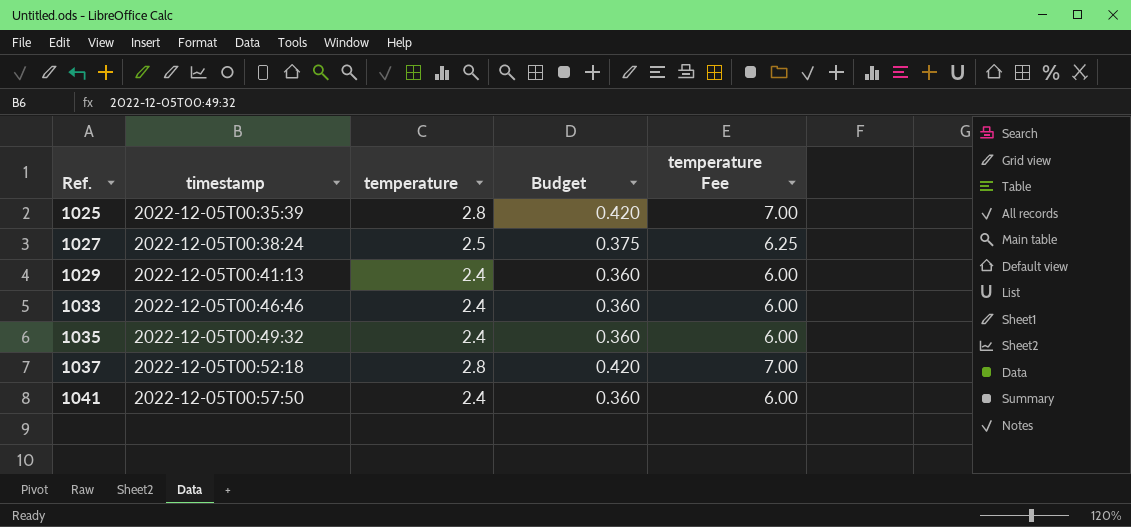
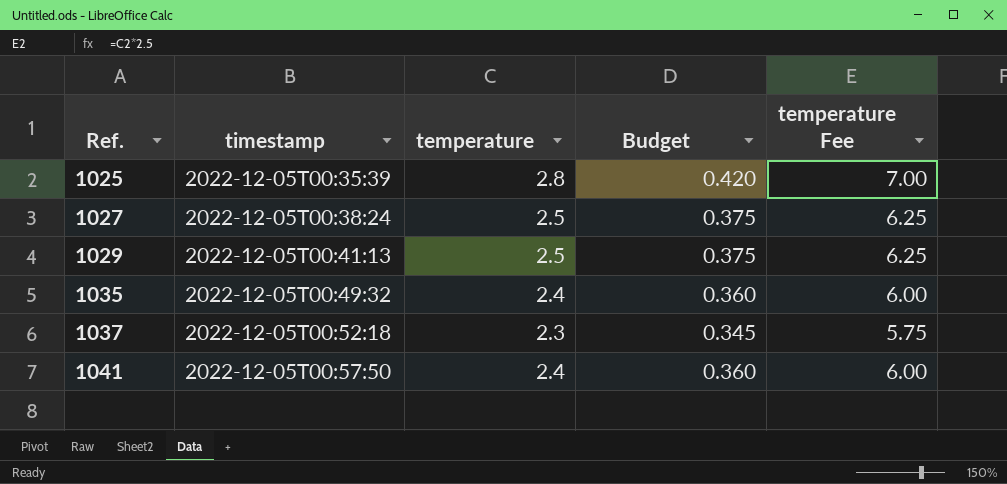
row 1033: 2022-12-05T00:46:46 | 2.4 | 0.360 | 6.00 -> none
1029 | temperature: 2.4 -> 2.5
1029 | Budget: 0.360 -> 0.375
1029 | temperature Fee: 6.00 -> 6.25
1037 | temperature: 2.8 -> 2.3
1037 | Budget: 0.420 -> 0.345
1037 | temperature Fee: 7.00 -> 5.75

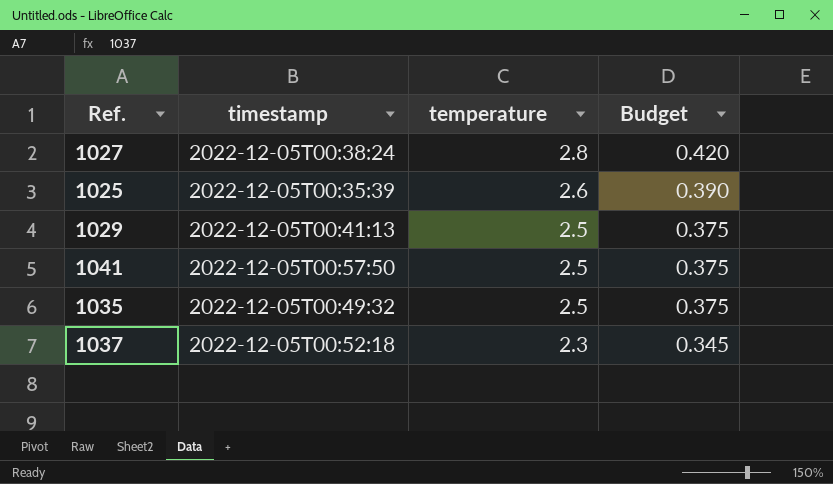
row order: Ref. ascending -> temperature descending
column temperature Fee | formula: [temperature] * 2.5 -> none
1027 | temperature: 2.5 -> 2.8
1027 | Budget: 0.375 -> 0.420
1025 | temperature: 2.8 -> 2.6
1025 | Budget: 0.420 -> 0.390
1041 | temperature: 2.4 -> 2.5
1041 | Budget: 0.360 -> 0.375
1035 | temperature: 2.4 -> 2.5
1035 | Budget: 0.360 -> 0.375

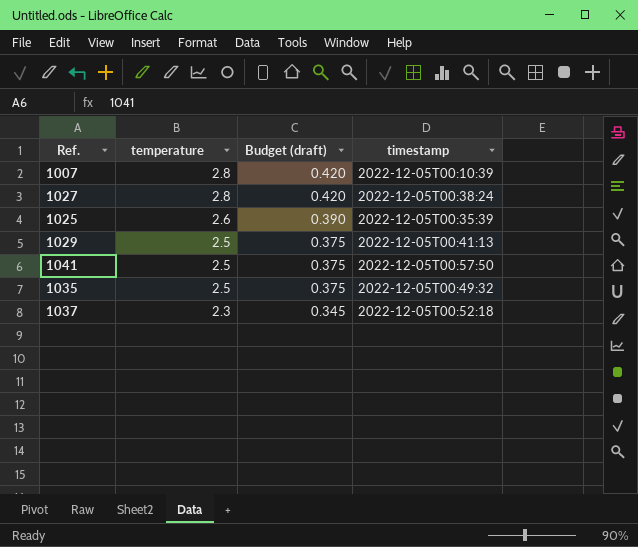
column name: Budget -> Budget (draft)
column timestamp | position: 2 -> 4
row 1007: none -> 2.8 | 0.420 | 2022-12-05T00:10:39

